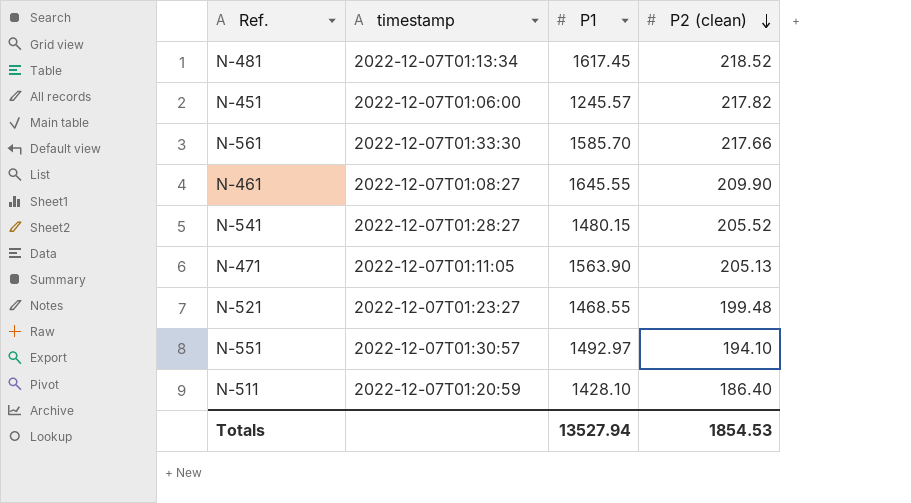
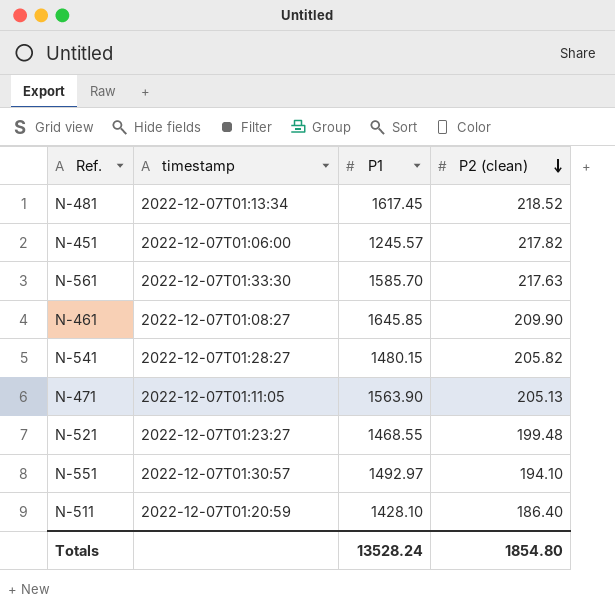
N-561 | P2 (clean): 217.66 -> 217.63
N-461 | P1: 1645.55 -> 1645.85
N-541 | P2 (clean): 205.52 -> 205.82
Totals | P1: 13527.94 -> 13528.24
Totals | P2 (clean): 1854.53 -> 1854.80

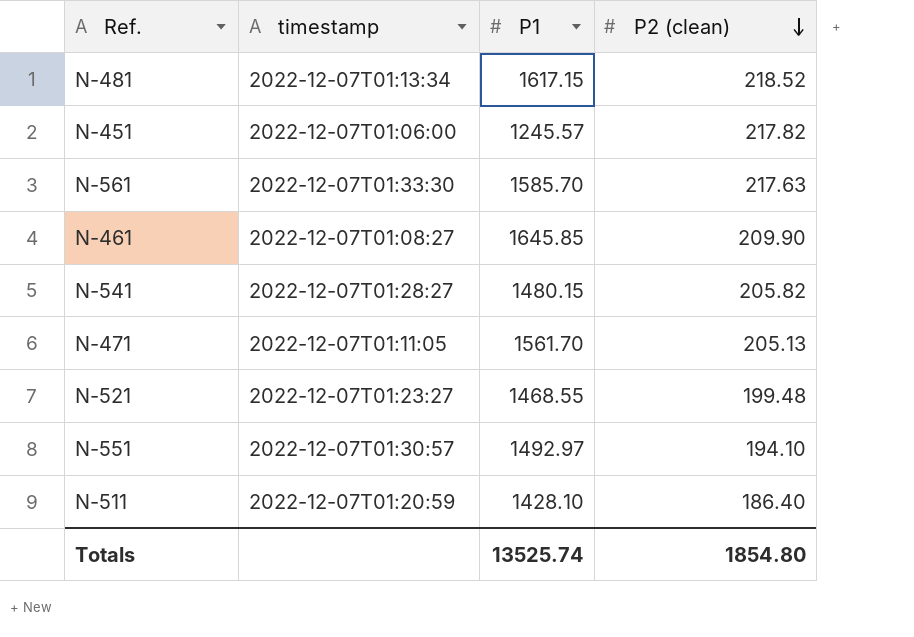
N-481 | P1: 1617.45 -> 1617.15
N-471 | P1: 1563.90 -> 1561.70
Totals | P1: 13528.24 -> 13525.74

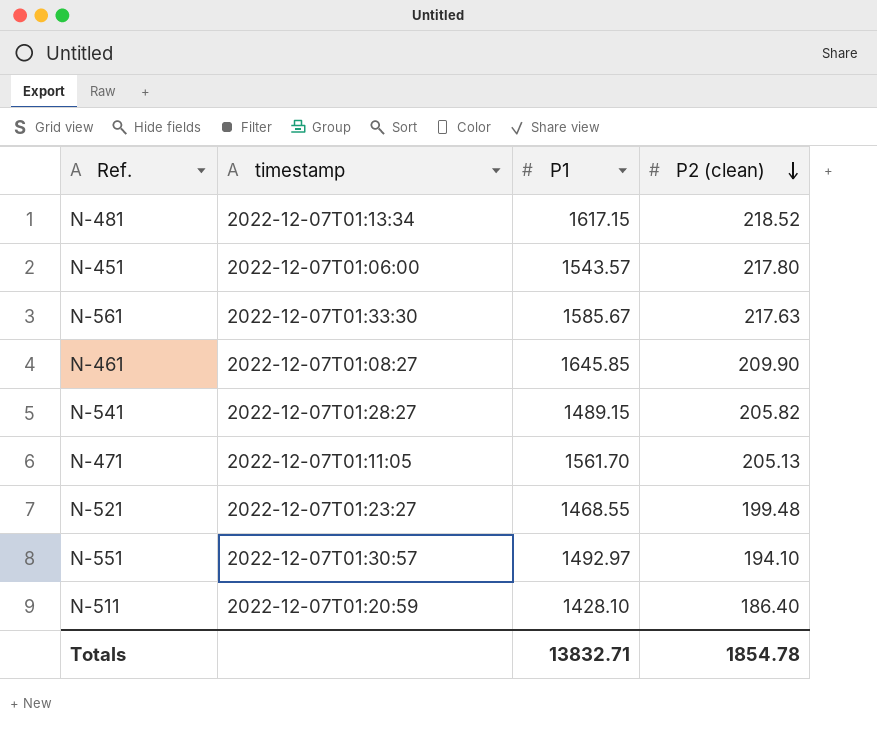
N-451 | P1: 1245.57 -> 1543.57
N-451 | P2 (clean): 217.82 -> 217.80
N-561 | P1: 1585.70 -> 1585.67
N-541 | P1: 1480.15 -> 1489.15
Totals | P1: 13525.74 -> 13832.71
Totals | P2 (clean): 1854.80 -> 1854.78

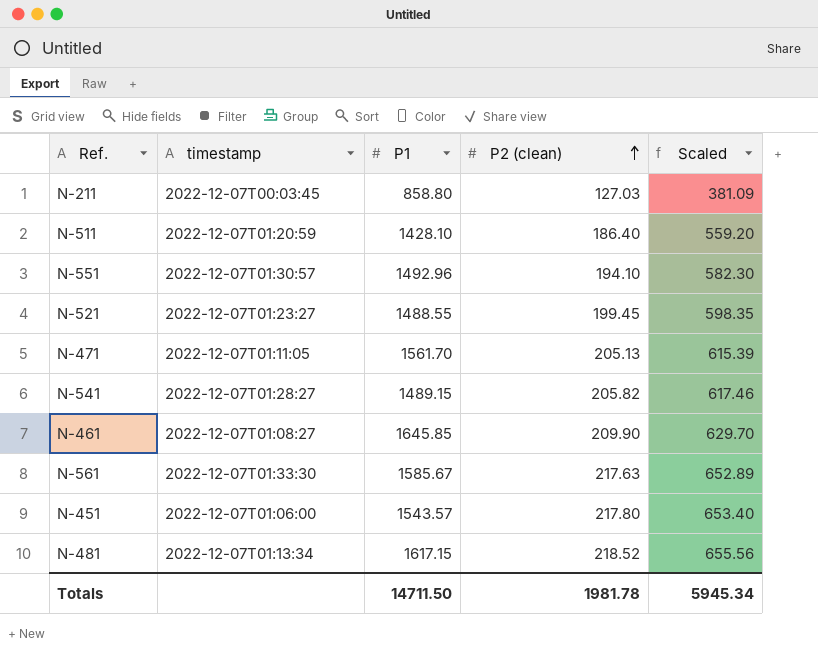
row order: P2 (clean) descending -> P2 (clean) ascending
column Scaled | formula: none -> [P2 (clean)] * 3
row N-211: none -> 2022-12-07T00:03:45 | 858.80 | 127.03 | 381.09
N-551 | P1: 1492.97 -> 1492.96
N-521 | P1: 1468.55 -> 1488.55
N-521 | P2 (clean): 199.48 -> 199.45
Totals | P1: 13832.71 -> 14711.50
Totals | P2 (clean): 1854.78 -> 1981.78

